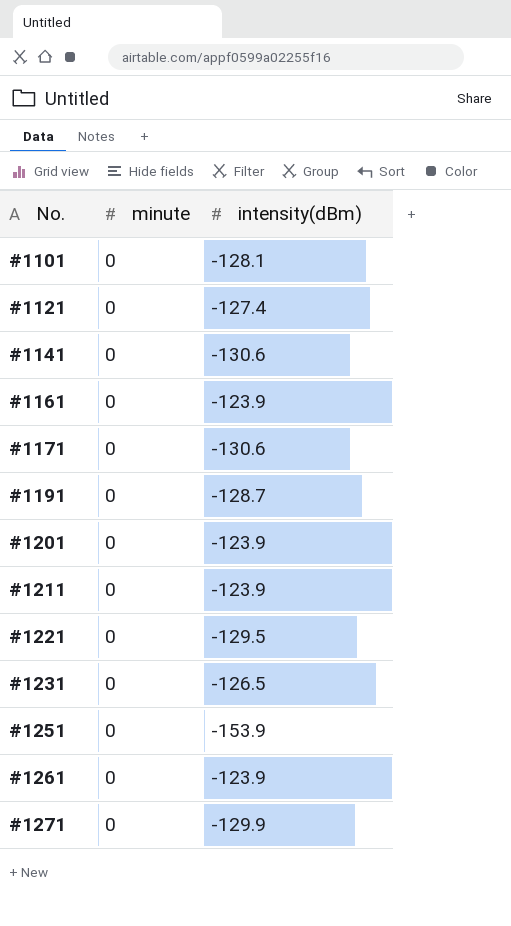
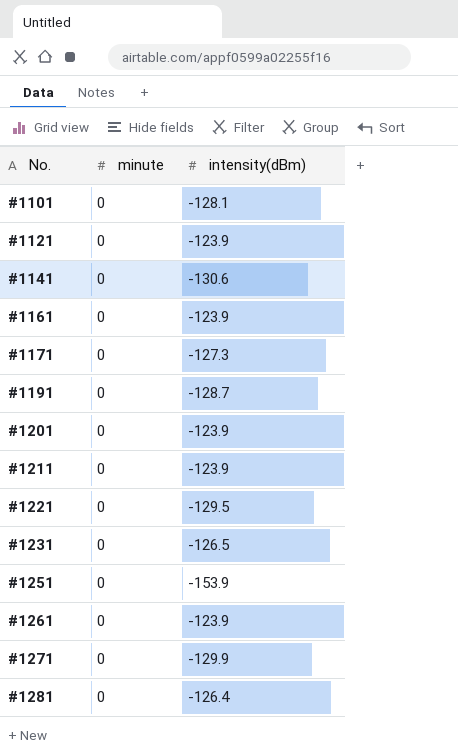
#1121 | intensity(dBm): -127.4 -> -123.9
#1171 | intensity(dBm): -130.6 -> -127.3
row #1281: none -> 0 | -126.4

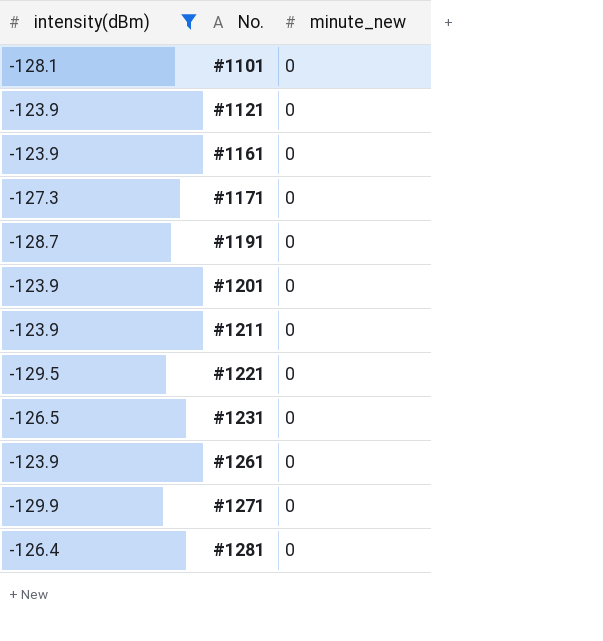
filter: none -> intensity(dBm) >= -129.9
column intensity(dBm) | position: 3 -> 1
column name: minute -> minute_new

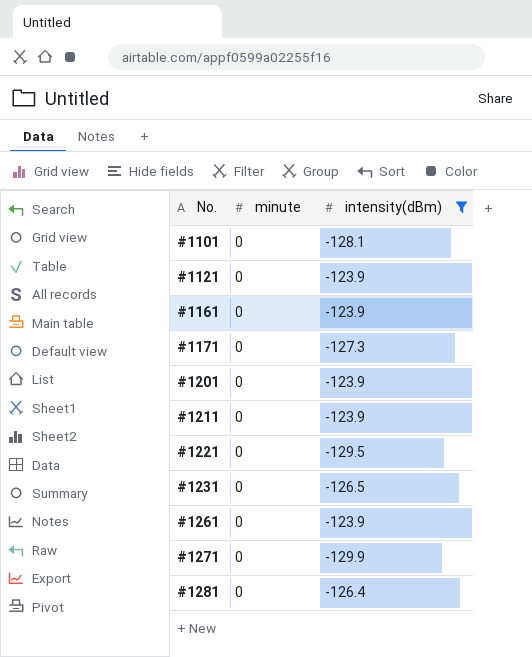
column name: minute_new -> minute
column intensity(dBm) | position: 1 -> 3
row #1191: -128.7 | 0 -> none

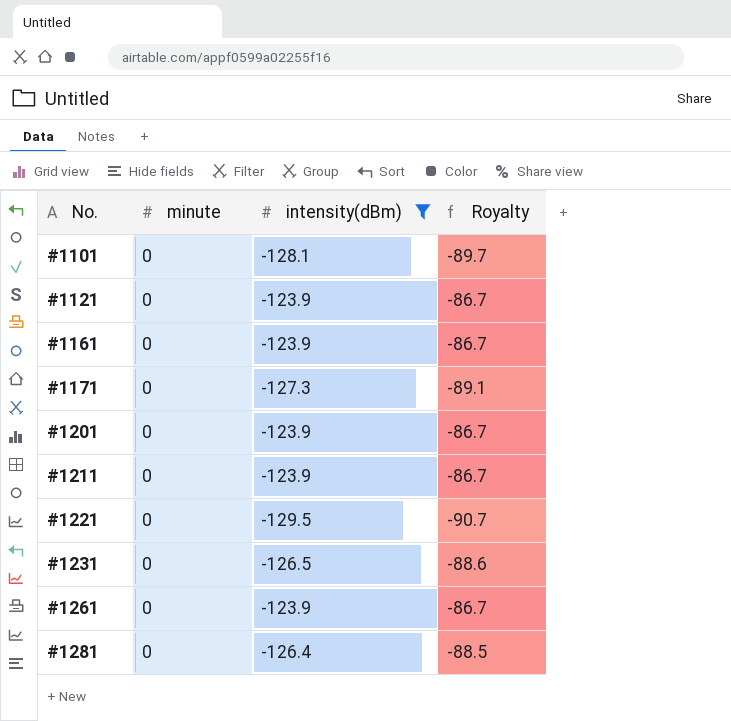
column Royalty | formula: none -> [intensity(dBm)] * 0.7
row #1271: 0 | -129.9 -> none

